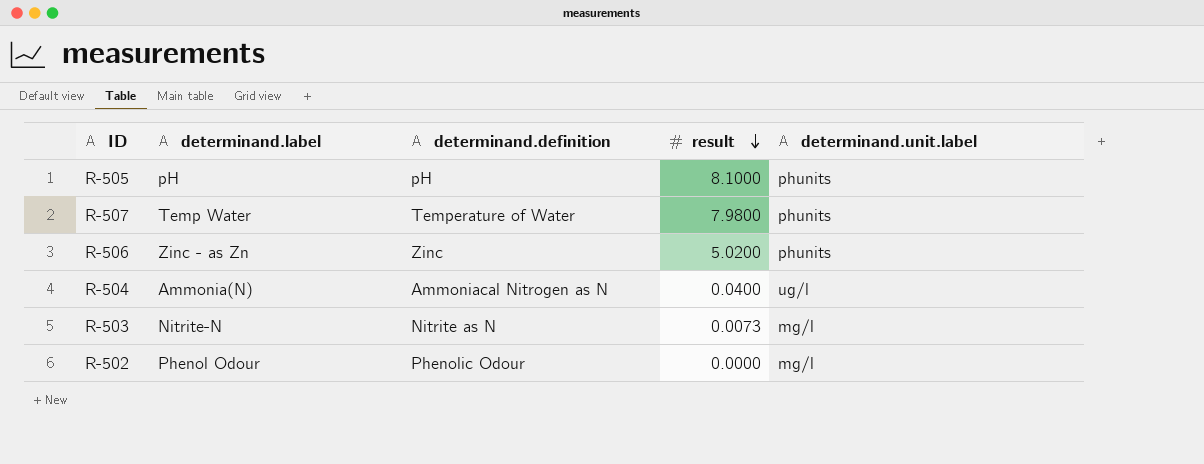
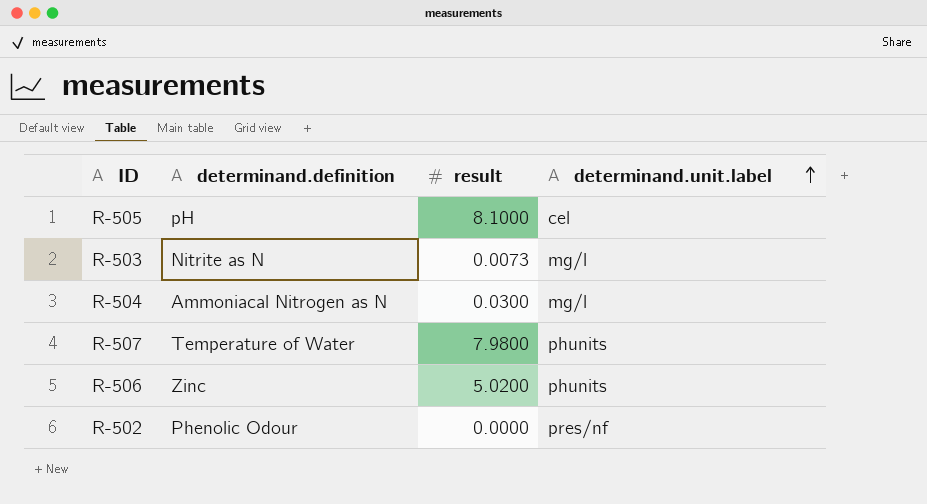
row order: result descending -> determinand.unit.label ascending
column determinand.label | position: 2 -> none
R-505 | determinand.unit.label: phunits -> cel
R-504 | result: 0.0400 -> 0.0300
R-504 | determinand.unit.label: ug/l -> mg/l
R-502 | determinand.unit.label: mg/l -> pres/nf

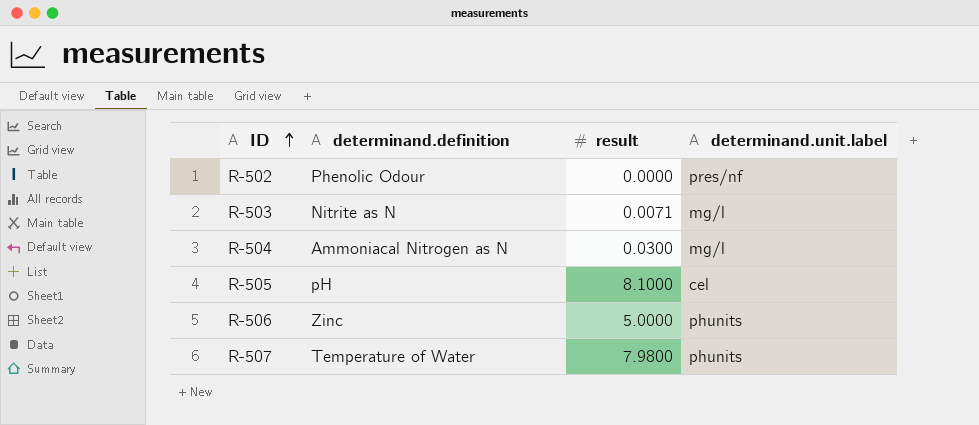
row order: determinand.unit.label ascending -> ID ascending
R-503 | result: 0.0073 -> 0.0071
R-506 | result: 5.0200 -> 5.0000

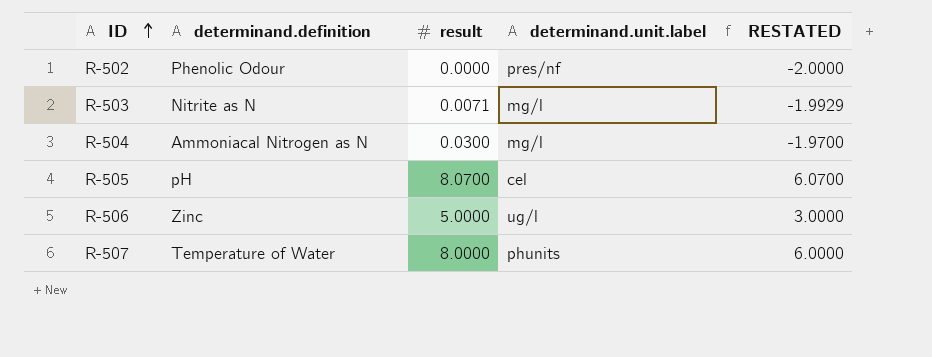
column RESTATED | formula: none -> [result] - 2
R-505 | result: 8.1000 -> 8.0700
R-506 | determinand.unit.label: phunits -> ug/l
R-507 | result: 7.9800 -> 8.0000

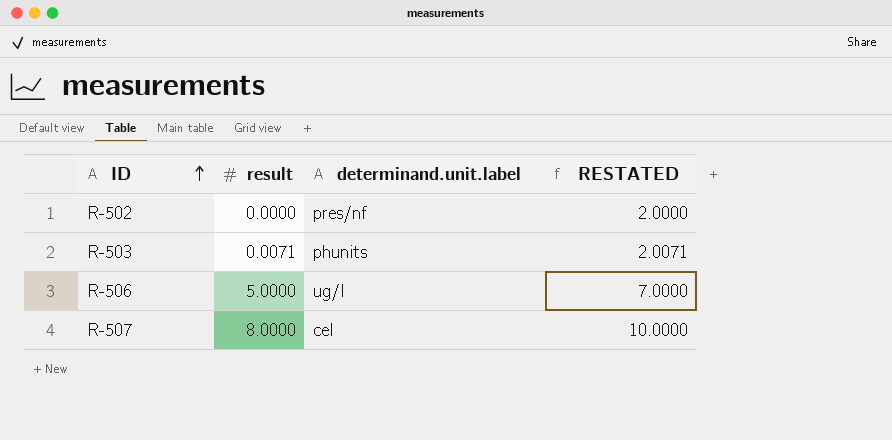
column determinand.definition | position: 2 -> none
column RESTATED | formula: [result] - 2 -> [result] + 2
row R-504: Ammoniacal Nitrogen as N | 0.0300 | mg/l | -1.9700 -> none
row R-505: pH | 8.0700 | cel | 6.0700 -> none
R-503 | determinand.unit.label: mg/l -> phunits
R-507 | determinand.unit.label: phunits -> cel

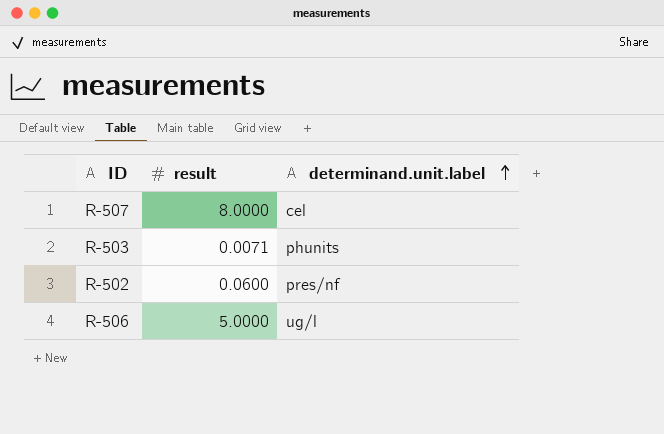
row order: ID ascending -> determinand.unit.label ascending
column RESTATED | formula: [result] + 2 -> none
R-502 | result: 0.0000 -> 0.0600

